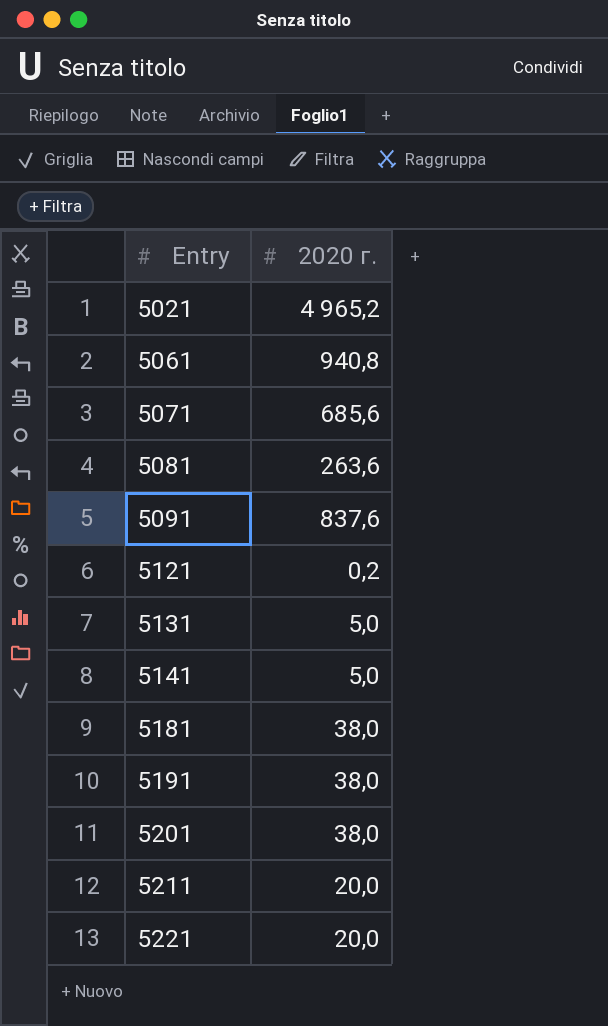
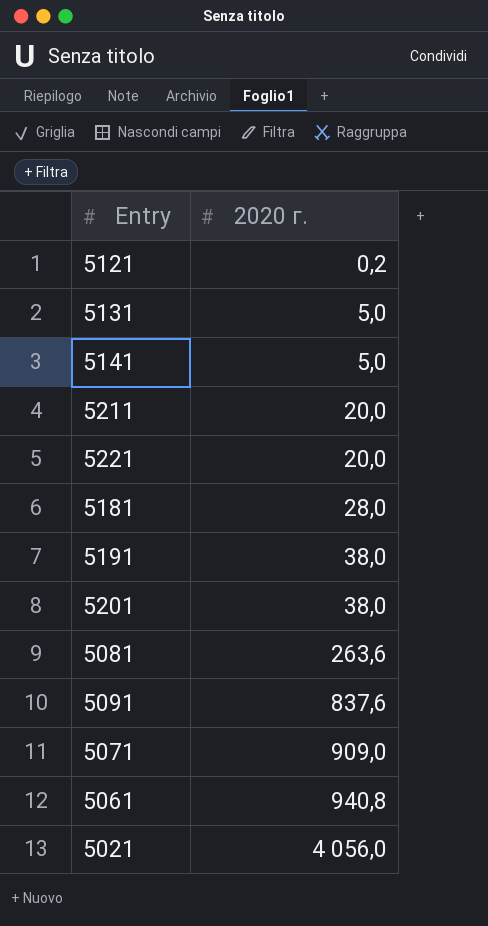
row order: Entry ascending -> 2020 г. ascending
5181 | 2020 г.: 38,0 -> 28,0
5071 | 2020 г.: 685,6 -> 909,0
5021 | 2020 г.: 4 965,2 -> 4 056,0

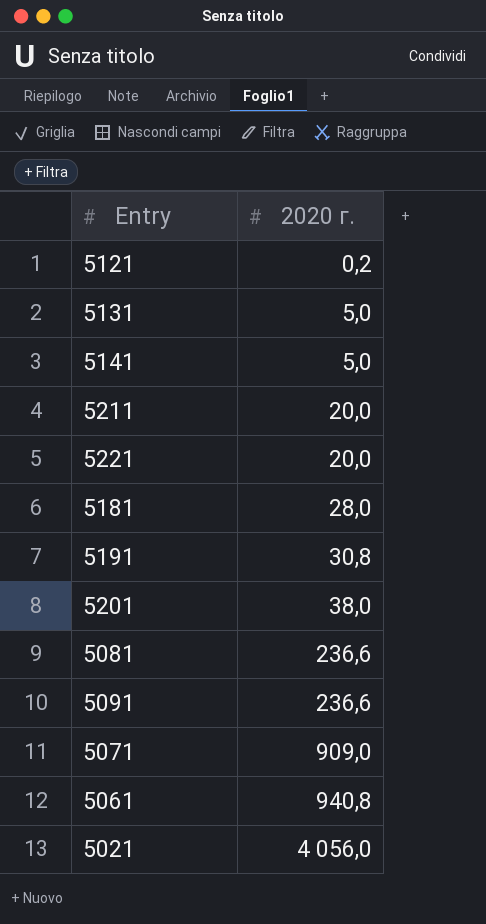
5191 | 2020 г.: 38,0 -> 30,8
5081 | 2020 г.: 263,6 -> 236,6
5091 | 2020 г.: 837,6 -> 236,6

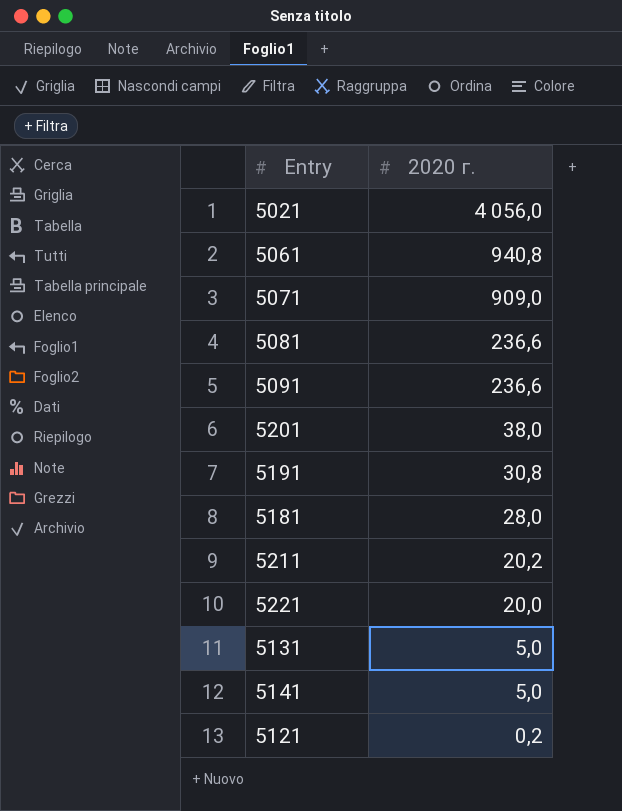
row order: 2020 г. ascending -> 2020 г. descending
5211 | 2020 г.: 20,0 -> 20,2

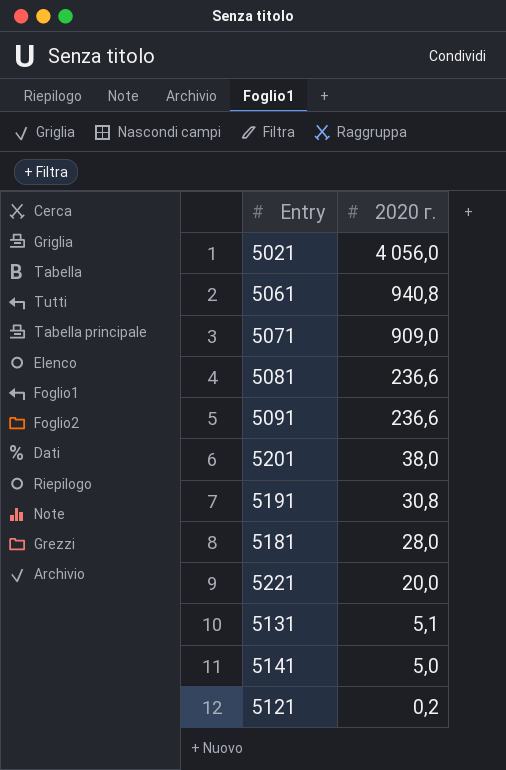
row 5211: 20,2 -> none
5131 | 2020 г.: 5,0 -> 5,1

